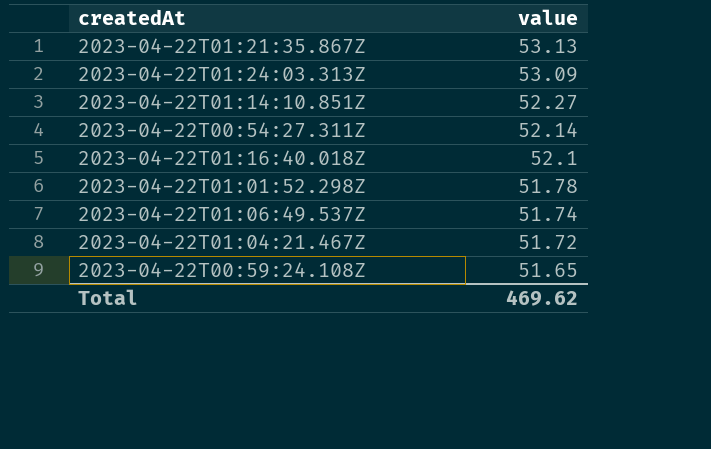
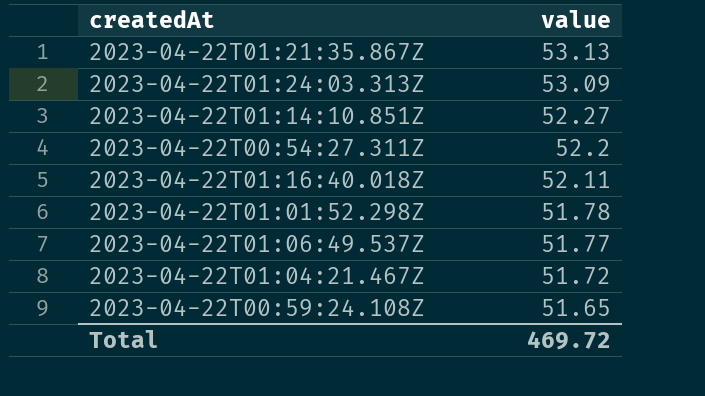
2023-04-22T00:54:27.311Z | value: 52.14 -> 52.2
2023-04-22T01:16:40.018Z | value: 52.1 -> 52.11
2023-04-22T01:06:49.537Z | value: 51.74 -> 51.77
Total | value: 469.62 -> 469.72

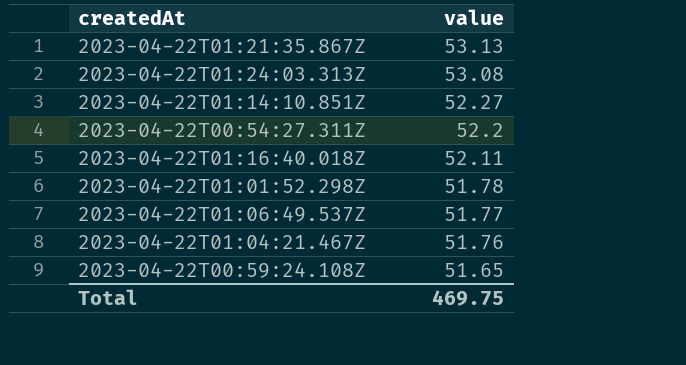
2023-04-22T01:24:03.313Z | value: 53.09 -> 53.08
2023-04-22T01:04:21.467Z | value: 51.72 -> 51.76
Total | value: 469.72 -> 469.75

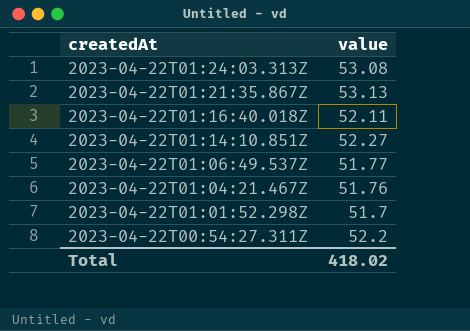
row order: value descending -> createdAt descending
row 2023-04-22T00:59:24.108Z: 51.65 -> none
2023-04-22T01:01:52.298Z | value: 51.78 -> 51.7
Total | value: 469.75 -> 418.02

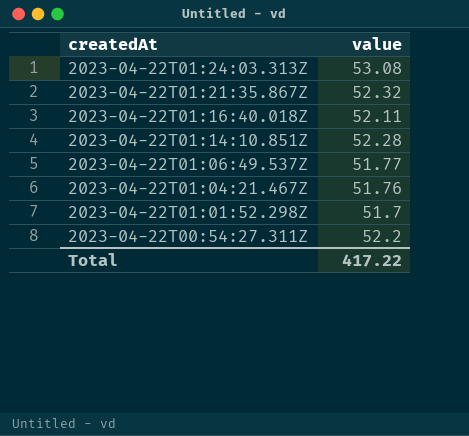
2023-04-22T01:21:35.867Z | value: 53.13 -> 52.32
2023-04-22T01:14:10.851Z | value: 52.27 -> 52.28
Total | value: 418.02 -> 417.22

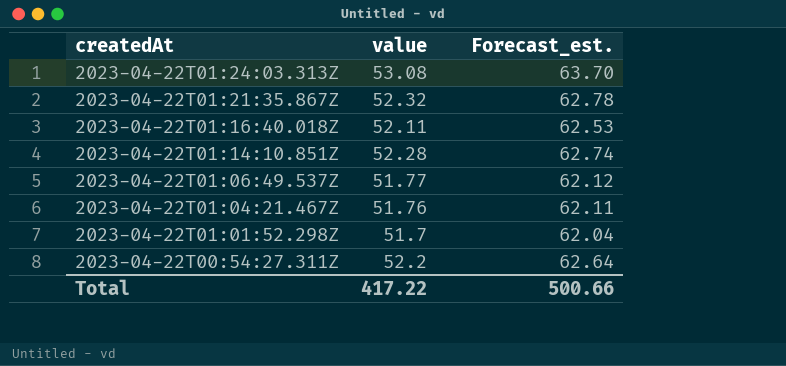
column Forecast_est. | formula: none -> [value] * 1.2

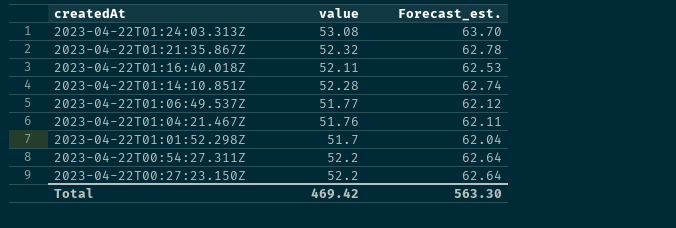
row 2023-04-22T00:27:23.150Z: none -> 52.2 | 62.64
Total | value: 417.22 -> 469.42
Total | Forecast_est.: 500.66 -> 563.30

